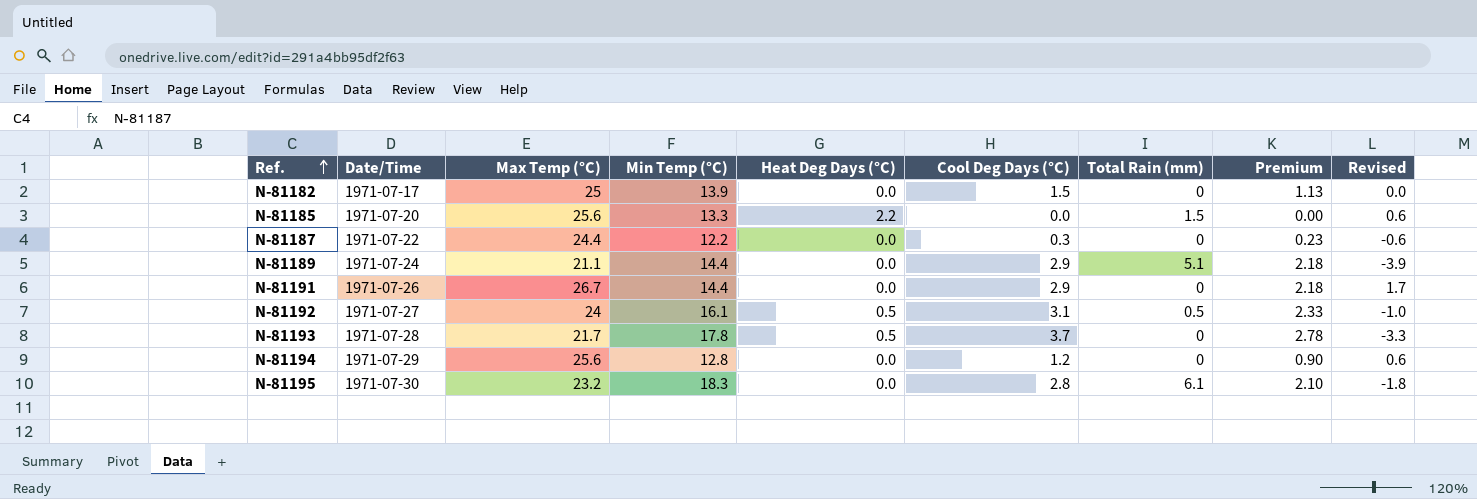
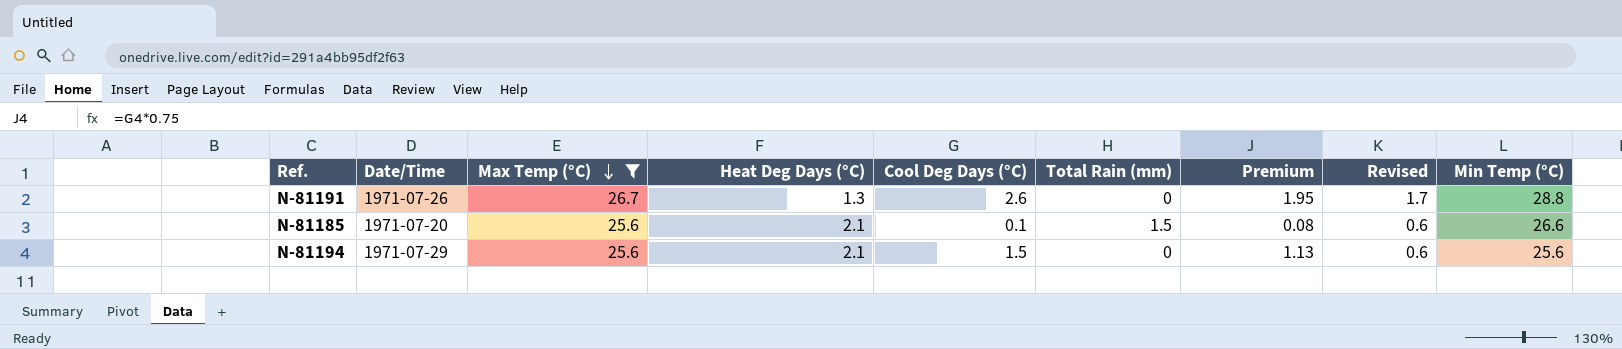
filter: none -> Max Temp (°C) >= 25.6
row order: Ref. ascending -> Max Temp (°C) descending
column Min Temp (°C) | position: 4 -> 9
N-81191 | Heat Deg Days (°C): 0.0 -> 1.3
N-81191 | Cool Deg Days (°C): 2.9 -> 2.6
N-81191 | Premium: 2.18 -> 1.95
N-81191 | Min Temp (°C): 14.4 -> 28.8
N-81185 | Heat Deg Days (°C): 2.2 -> 2.1
N-81185 | Cool Deg Days (°C): 0.0 -> 0.1
N-81185 | Premium: 0.00 -> 0.08
N-81185 | Min Temp (°C): 13.3 -> 26.6
N-81194 | Heat Deg Days (°C): 0.0 -> 2.1
N-81194 | Cool Deg Days (°C): 1.2 -> 1.5
N-81194 | Premium: 0.90 -> 1.13
N-81194 | Min Temp (°C): 12.8 -> 25.6

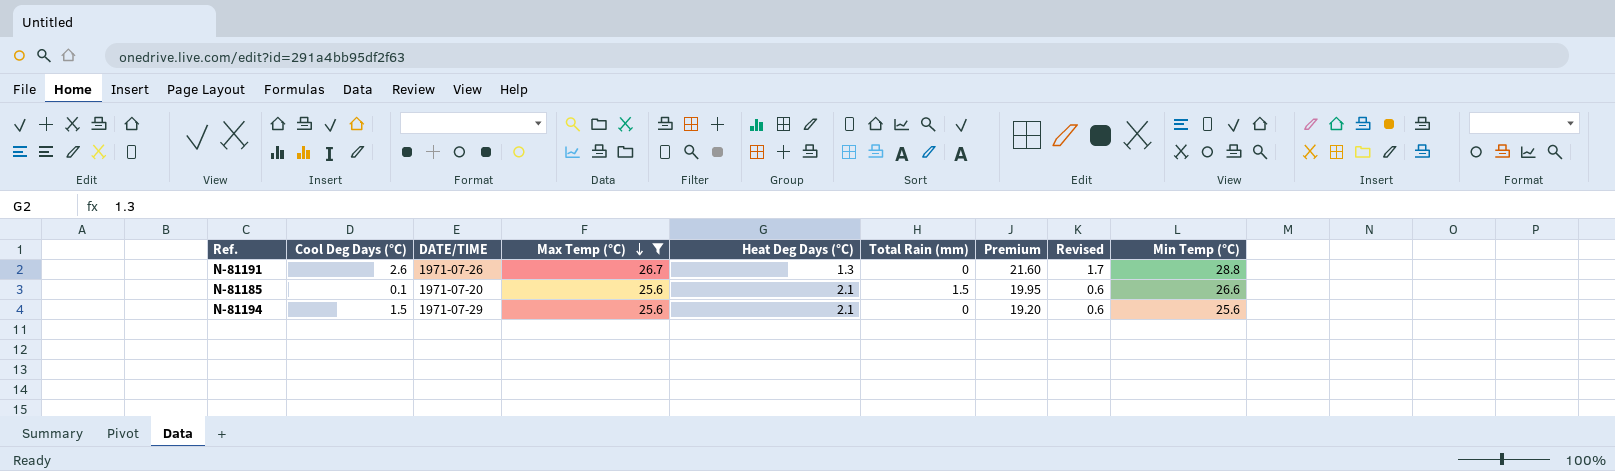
column Cool Deg Days (°C) | position: 5 -> 2
column name: Date/Time -> DATE/TIME
column Premium | formula: [Cool Deg Days (°C)] * 0.75 -> [Min Temp (°C)] * 0.75

